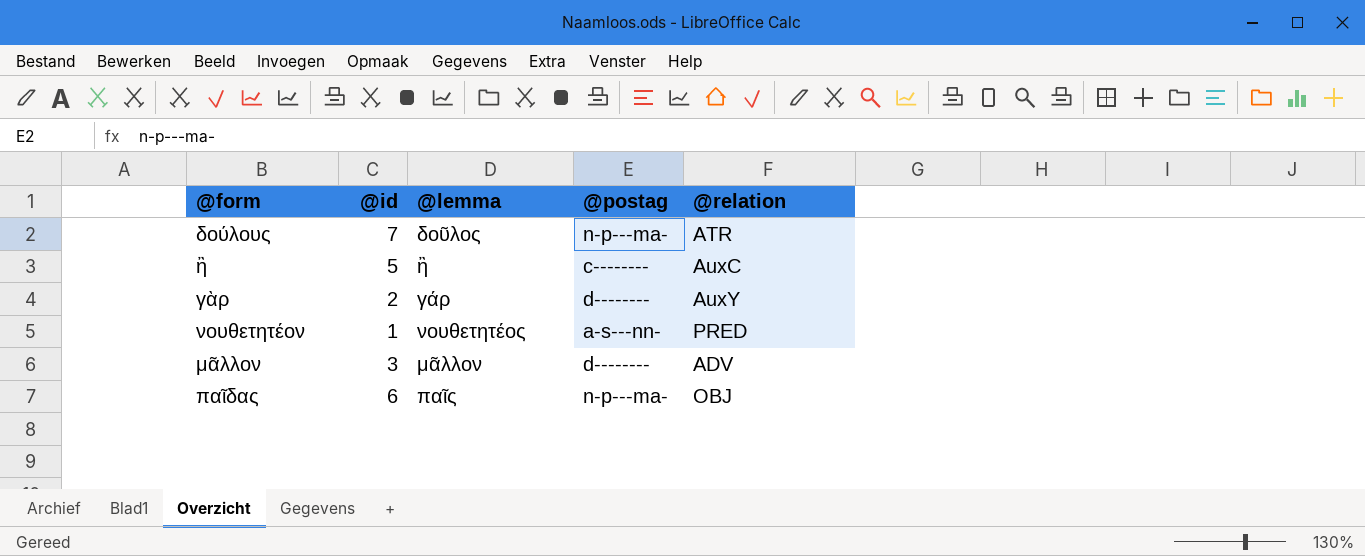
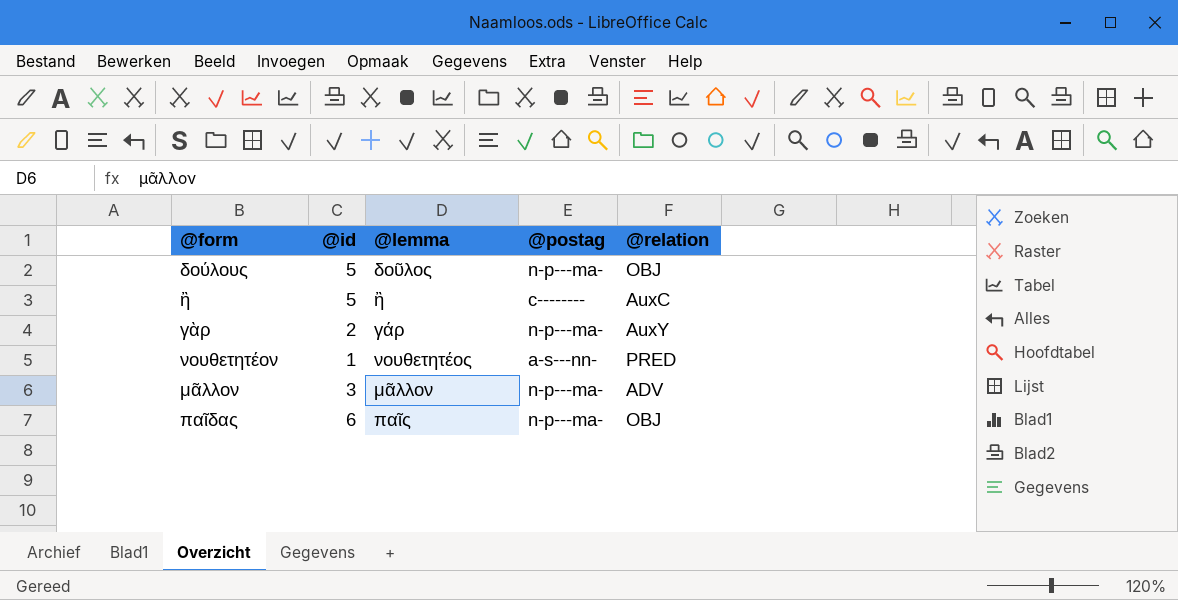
δούλους | @id: 7 -> 5
δούλους | @relation: ATR -> OBJ
γὰρ | @postag: d-------- -> n-p---ma-
μᾶλλον | @postag: d-------- -> n-p---ma-

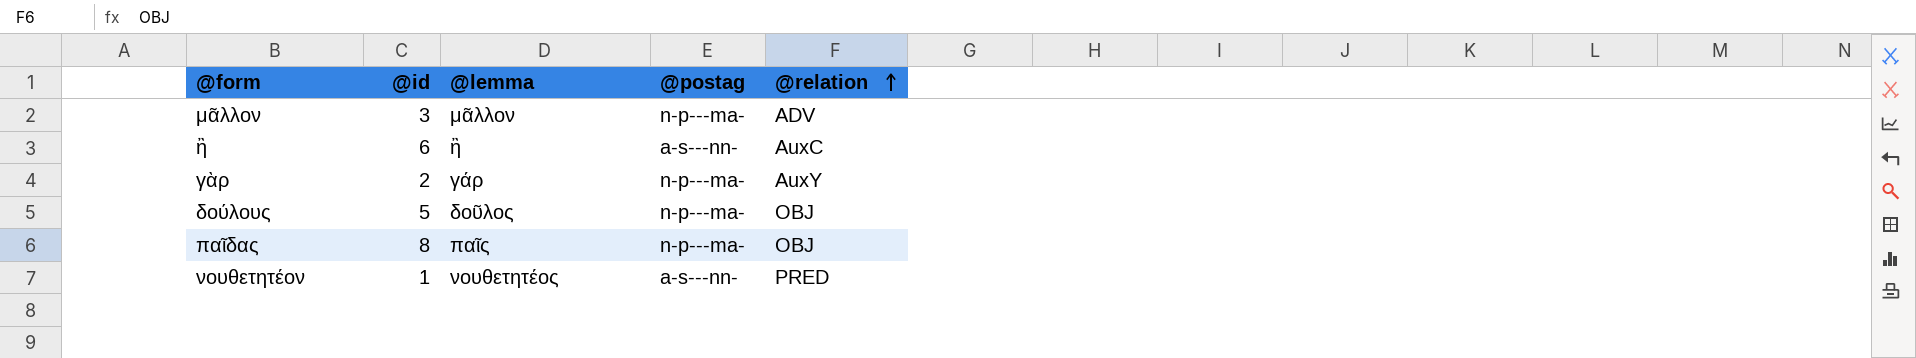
row order: none -> @relation ascending
ἢ | @id: 5 -> 6
ἢ | @postag: c-------- -> a-s---nn-
παῖδας | @id: 6 -> 8

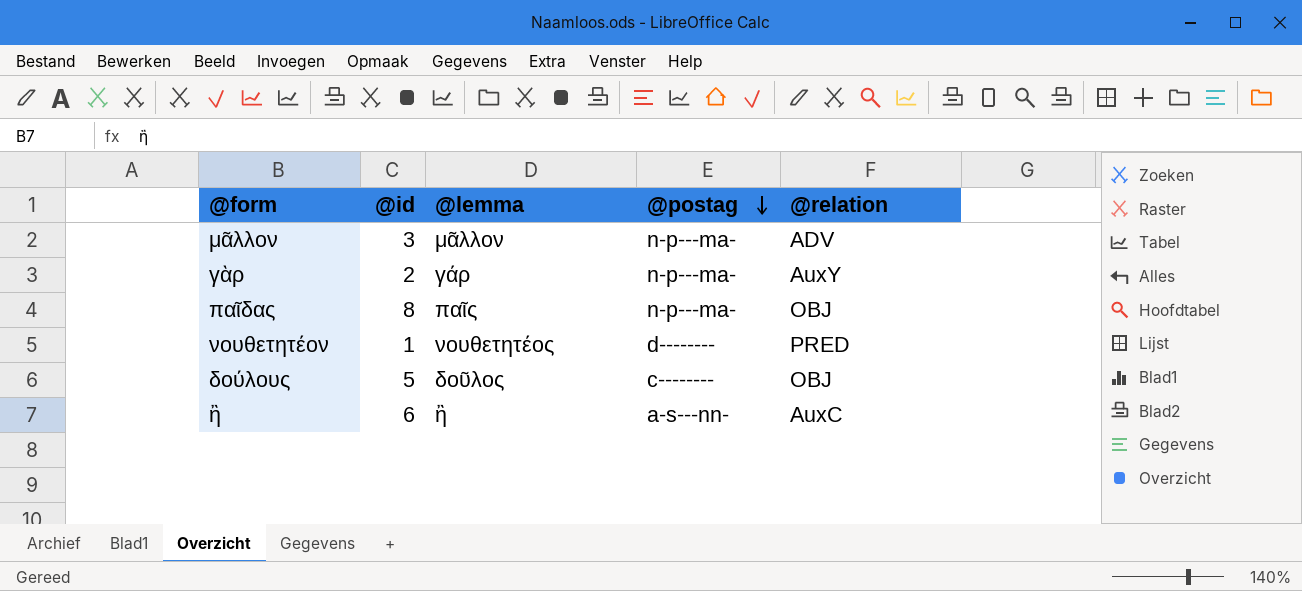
row order: @relation ascending -> @postag descending
νουθετητέον | @postag: a-s---nn- -> d--------
δούλους | @postag: n-p---ma- -> c--------

